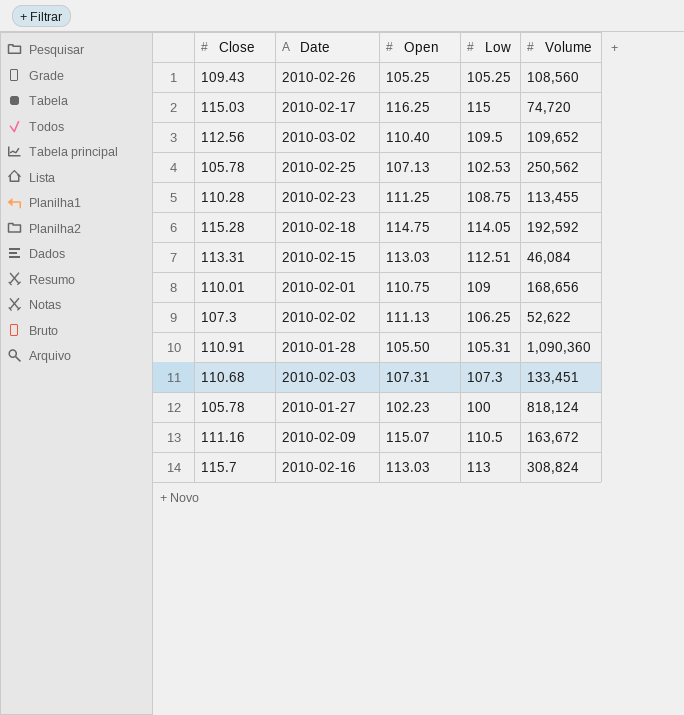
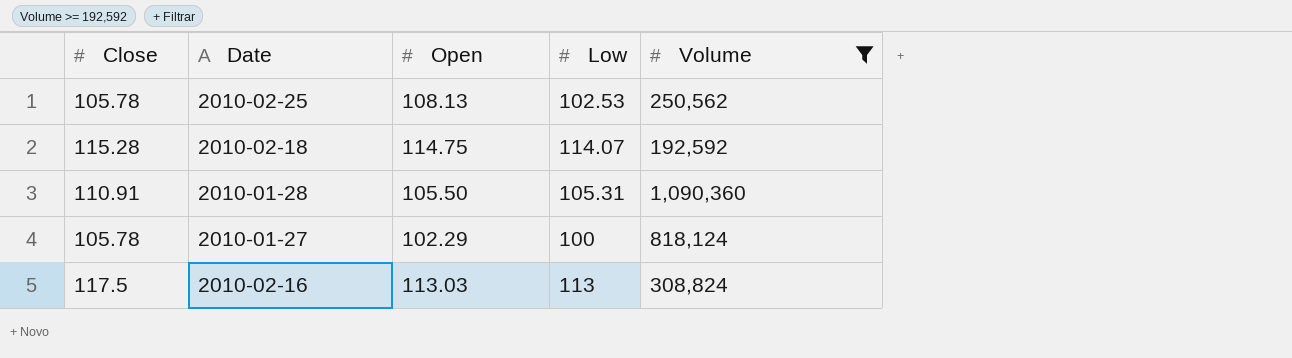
filter: none -> Volume >= 192,592
2010-02-25 | Open: 107.13 -> 108.13
2010-02-18 | Low: 114.05 -> 114.07
2010-01-27 | Open: 102.23 -> 102.29
2010-02-16 | Close: 115.7 -> 117.5

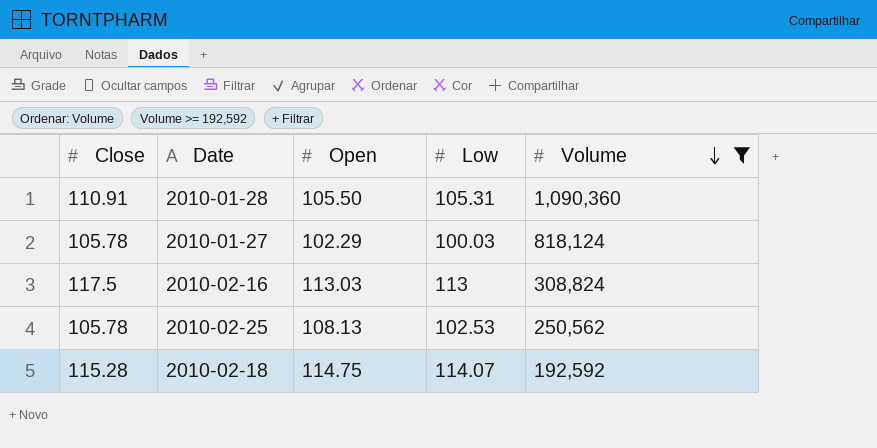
row order: none -> Volume descending
2010-01-27 | Low: 100 -> 100.03

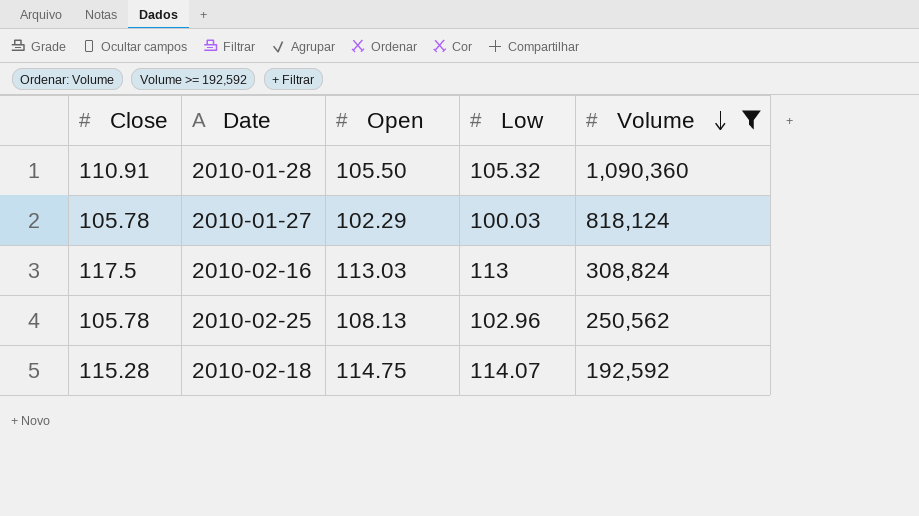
2010-01-28 | Low: 105.31 -> 105.32
2010-02-25 | Low: 102.53 -> 102.96

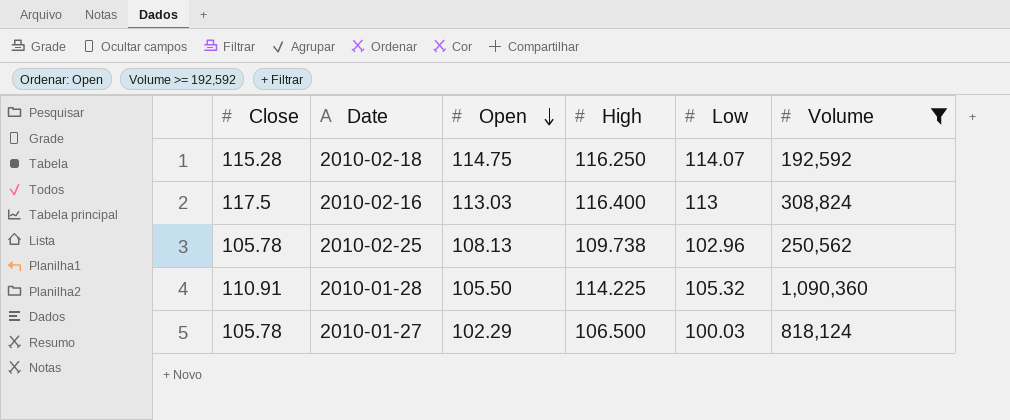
row order: Volume descending -> Open descending
column High | position: none -> 4

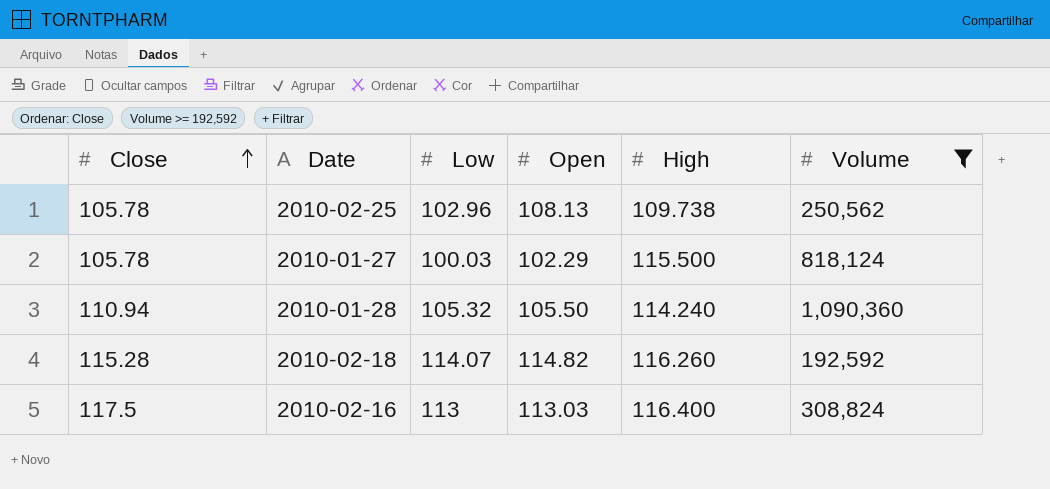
row order: Open descending -> Close ascending
column Low | position: 5 -> 3
2010-01-27 | High: 106.500 -> 115.500
2010-01-28 | Close: 110.91 -> 110.94
2010-01-28 | High: 114.225 -> 114.240
2010-02-18 | Open: 114.75 -> 114.82
2010-02-18 | High: 116.250 -> 116.260

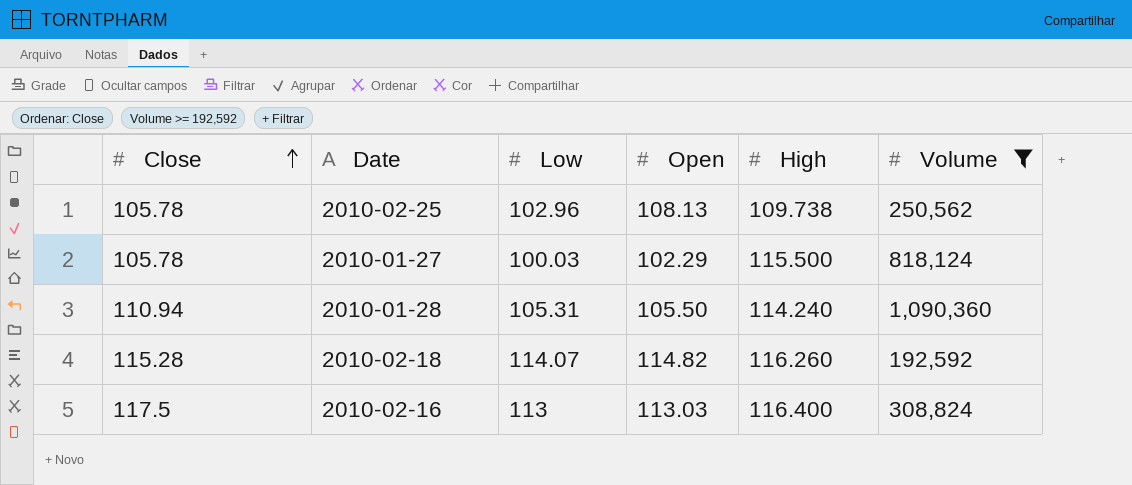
2010-01-28 | Low: 105.32 -> 105.31

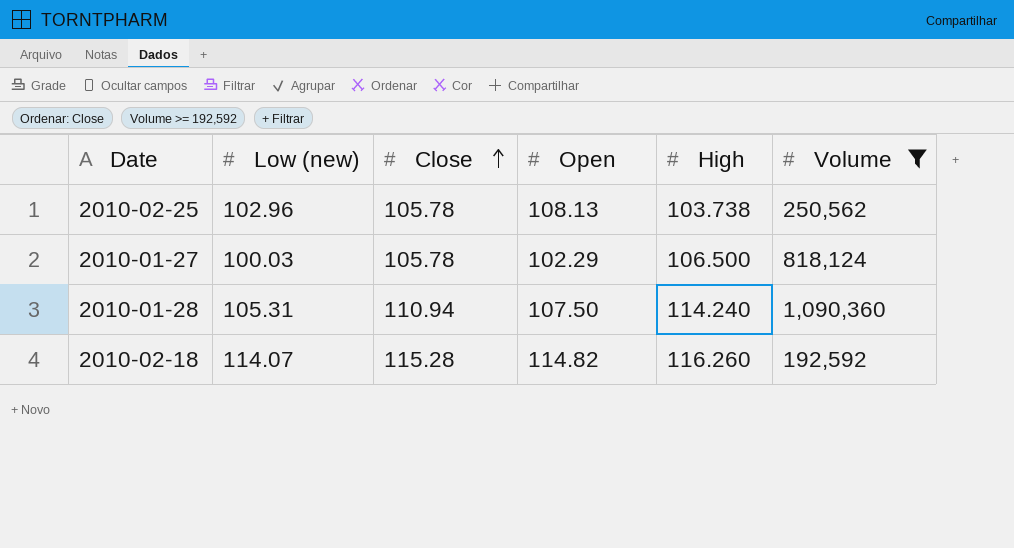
column name: Low -> Low (new)
column Close | position: 1 -> 3
row 2010-02-16: 117.5 | 113 | 113.03 | 116.400 | 308,824 -> none
2010-02-25 | High: 109.738 -> 103.738
2010-01-27 | High: 115.500 -> 106.500
2010-01-28 | Open: 105.50 -> 107.50

